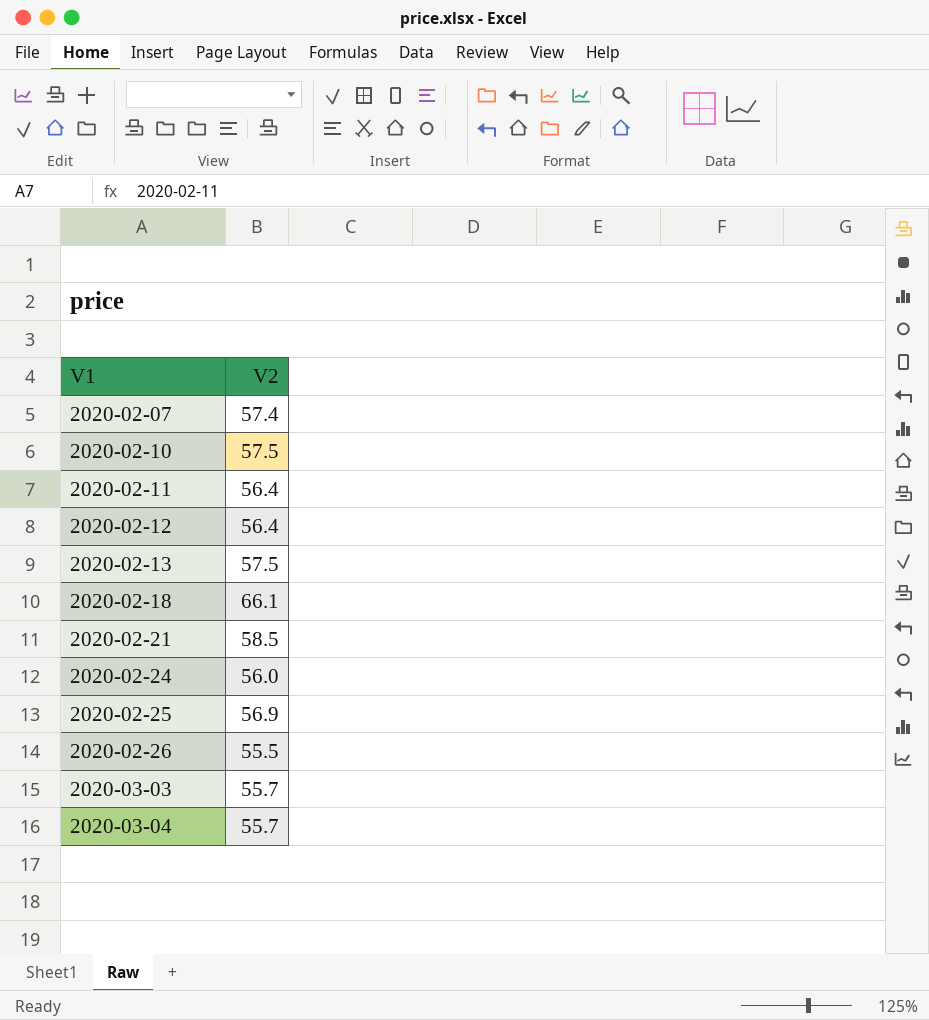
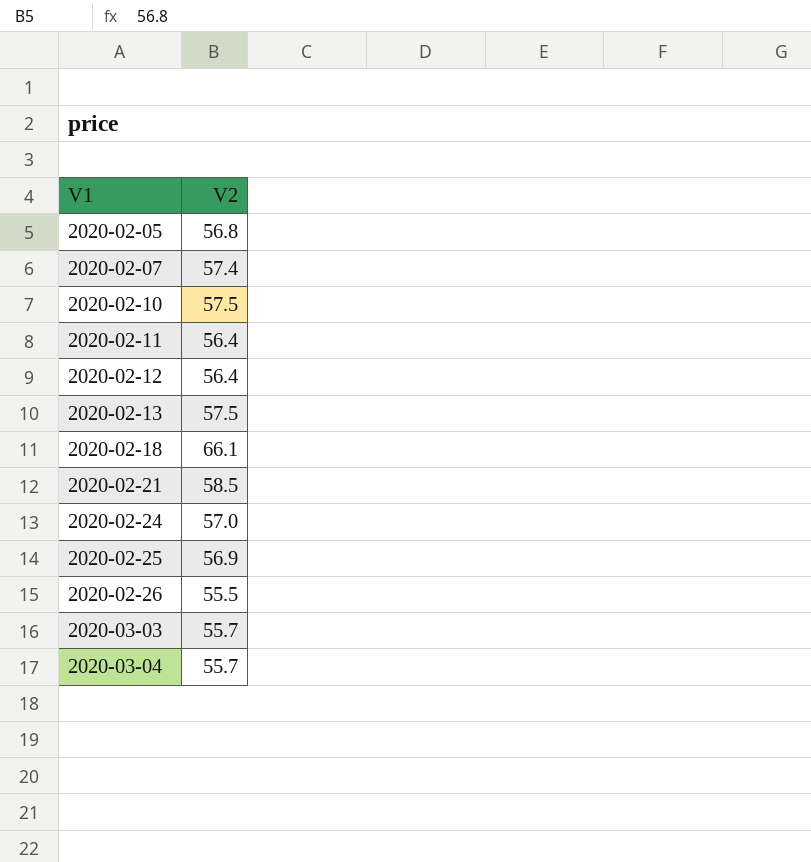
row 2020-02-05: none -> 56.8
2020-02-24 | V2: 56.0 -> 57.0

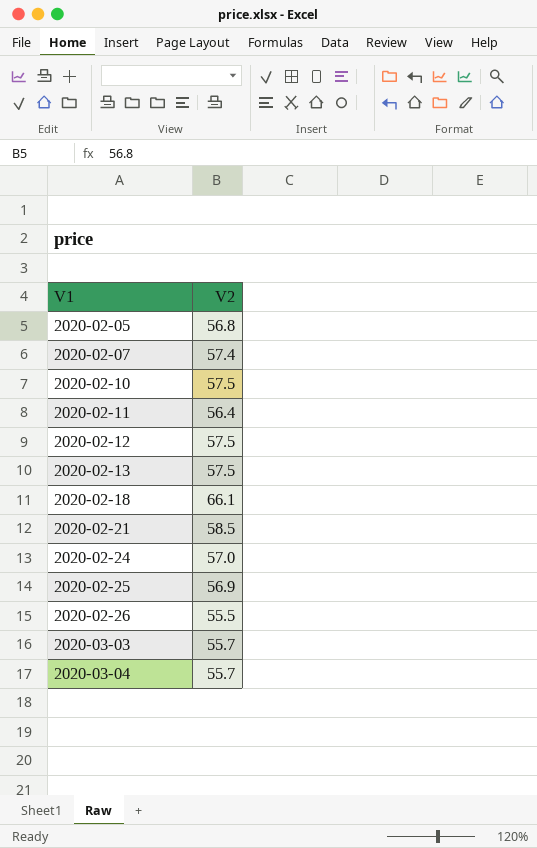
2020-02-12 | V2: 56.4 -> 57.5

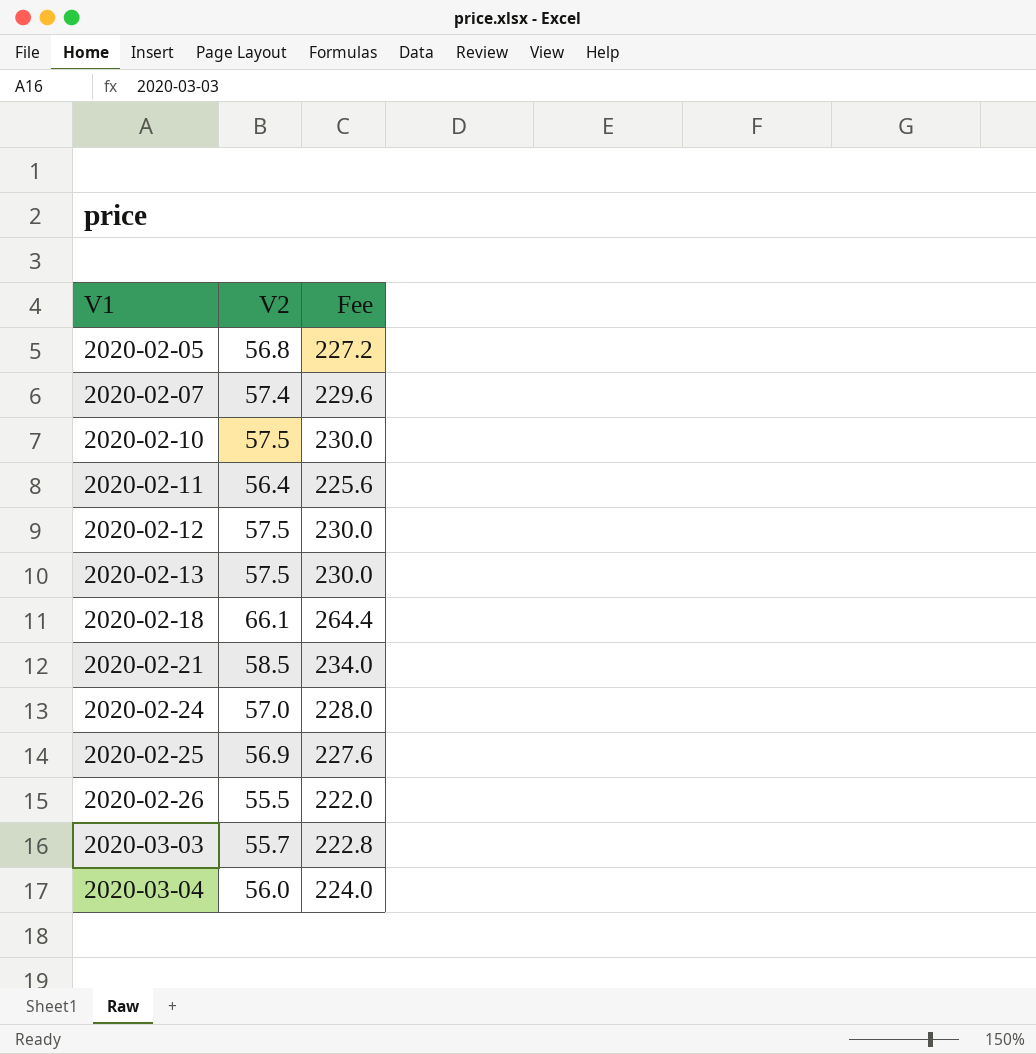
column Fee | formula: none -> [V2] * 4
2020-03-04 | V2: 55.7 -> 56.0

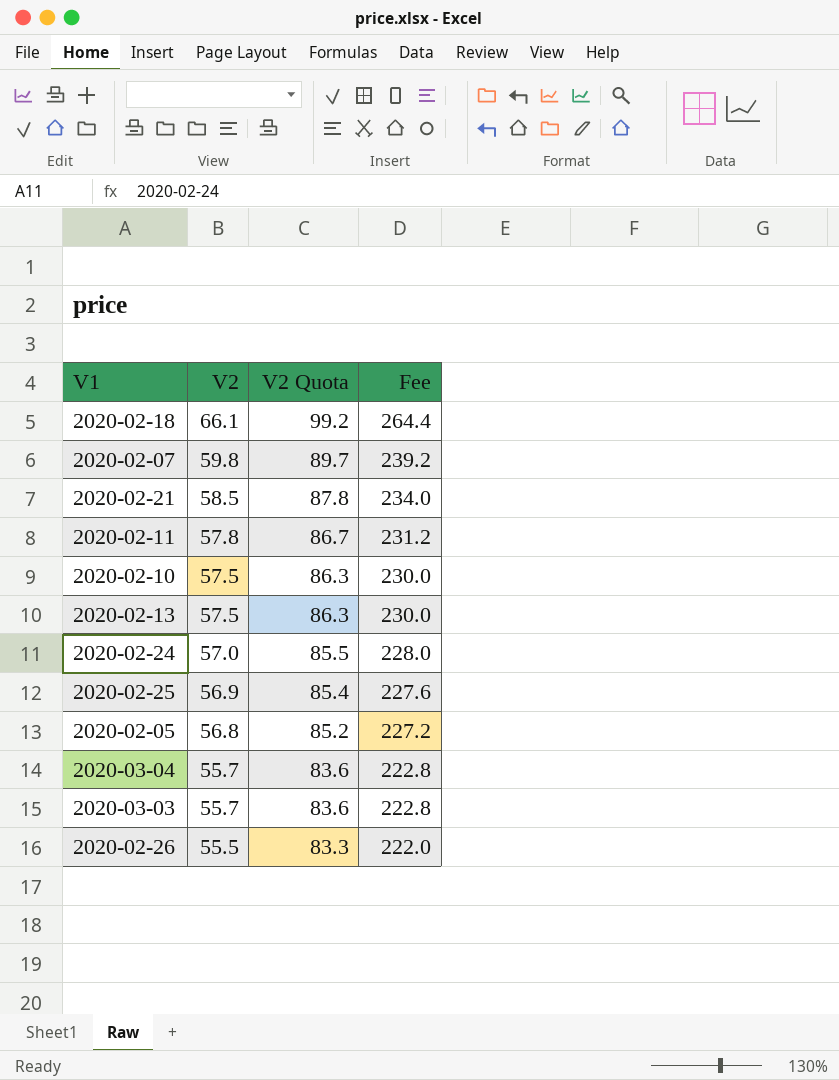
row order: V1 ascending -> V2 descending
column V2 Quota | formula: none -> [V2] * 1.5
row 2020-02-12: 57.5 | 230.0 -> none
2020-02-07 | V2: 57.4 -> 59.8
2020-02-07 | Fee: 229.6 -> 239.2
2020-02-11 | V2: 56.4 -> 57.8
2020-02-11 | Fee: 225.6 -> 231.2
2020-03-04 | V2: 56.0 -> 55.7
2020-03-04 | Fee: 224.0 -> 222.8

